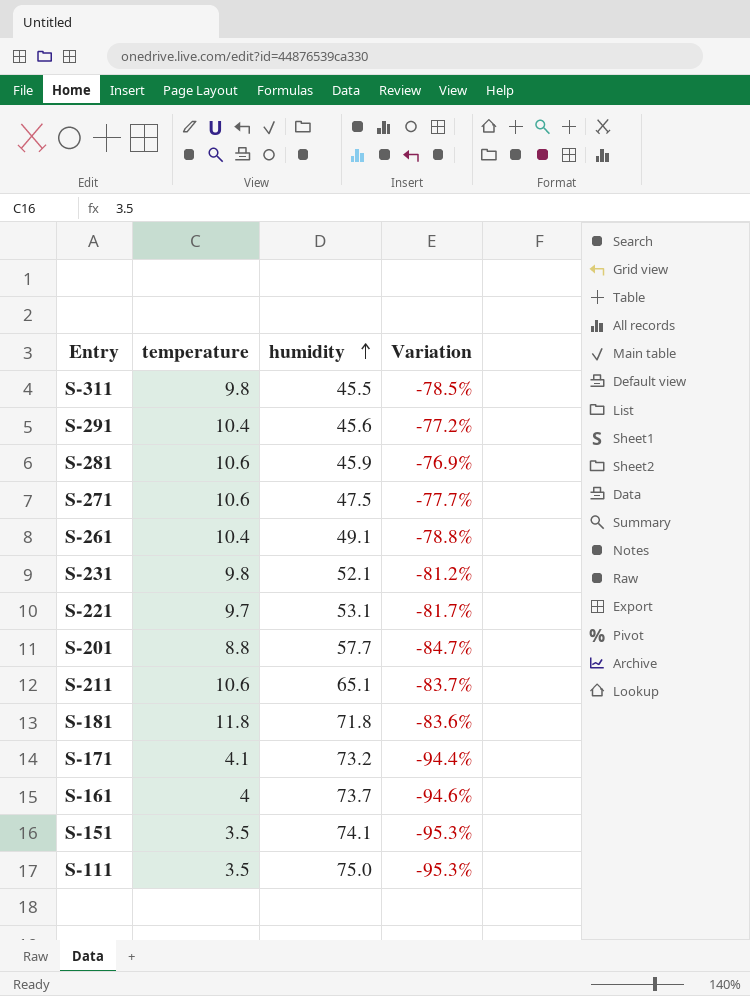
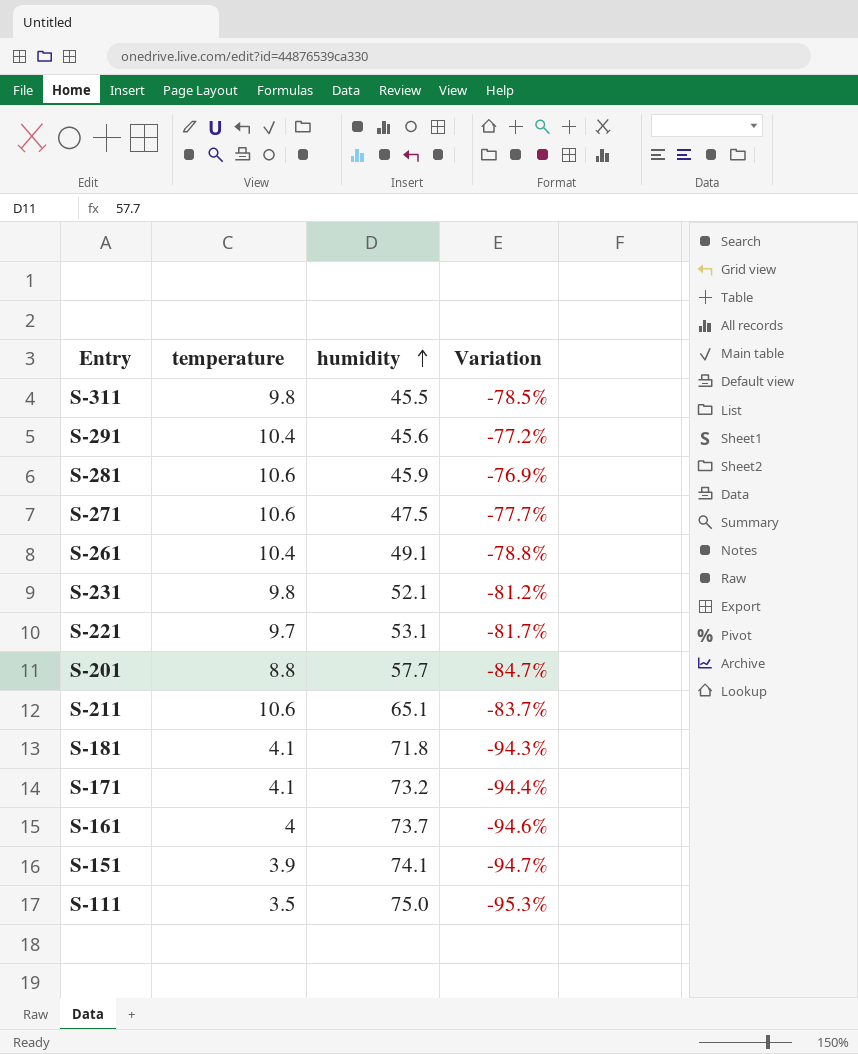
S-181 | temperature: 11.8 -> 4.1
S-181 | Variation: -83.6% -> -94.3%
S-151 | temperature: 3.5 -> 3.9
S-151 | Variation: -95.3% -> -94.7%

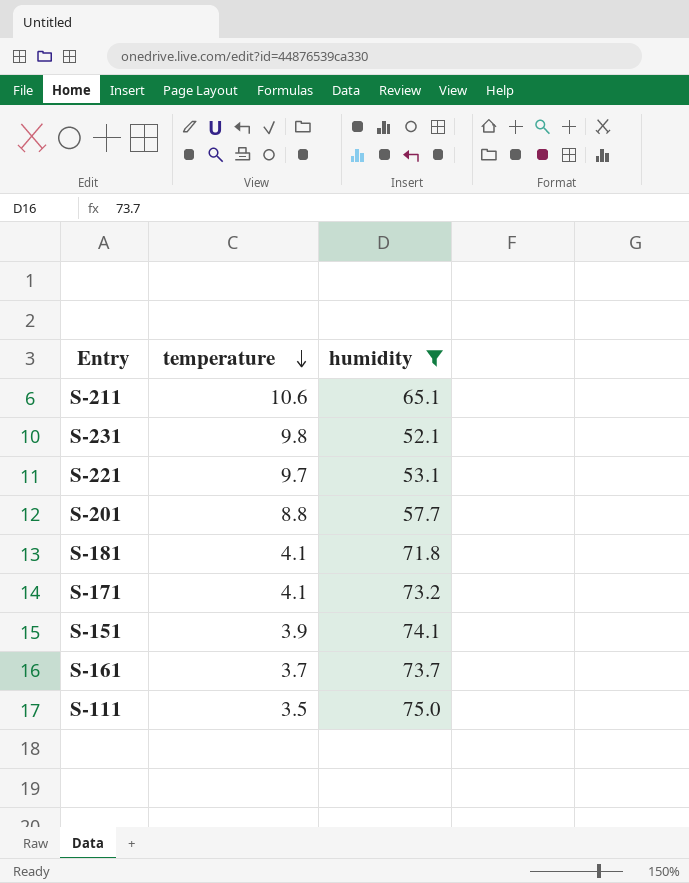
filter: none -> humidity >= 52.1
row order: humidity ascending -> temperature descending
column Variation | formula: ([temperature] - [humidity]) / [humidity] -> none
S-161 | temperature: 4 -> 3.7

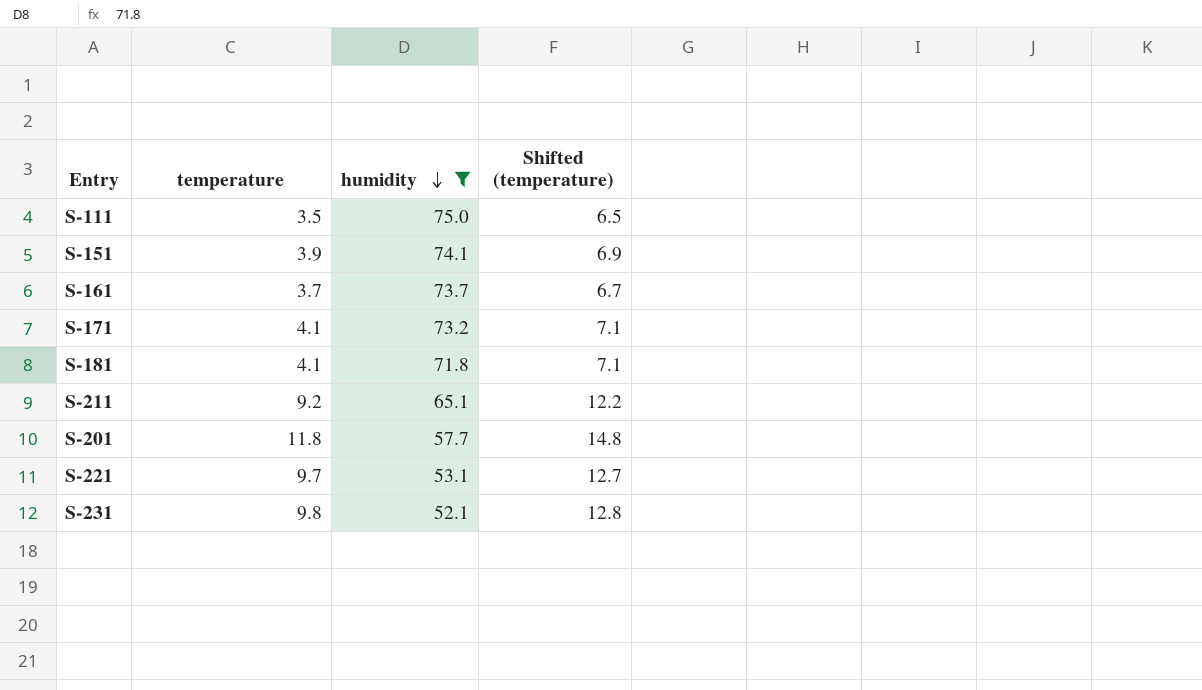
row order: temperature descending -> humidity descending
column Shifted (temperature) | formula: none -> [temperature] + 3
S-211 | temperature: 10.6 -> 9.2
S-201 | temperature: 8.8 -> 11.8

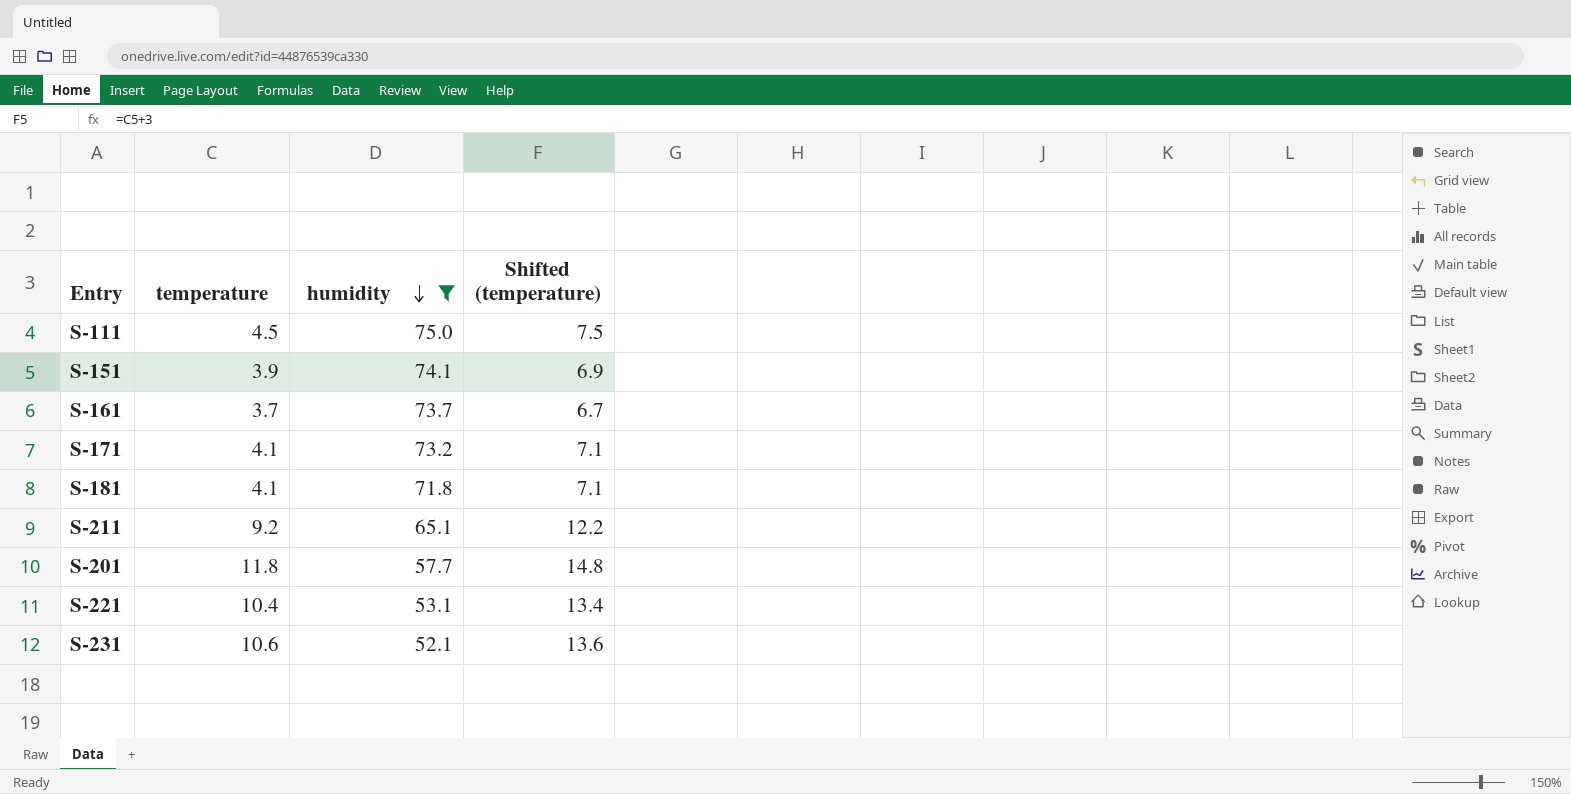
S-111 | temperature: 3.5 -> 4.5
S-111 | Shifted (temperature): 6.5 -> 7.5
S-221 | temperature: 9.7 -> 10.4
S-221 | Shifted (temperature): 12.7 -> 13.4
S-231 | temperature: 9.8 -> 10.6
S-231 | Shifted (temperature): 12.8 -> 13.6

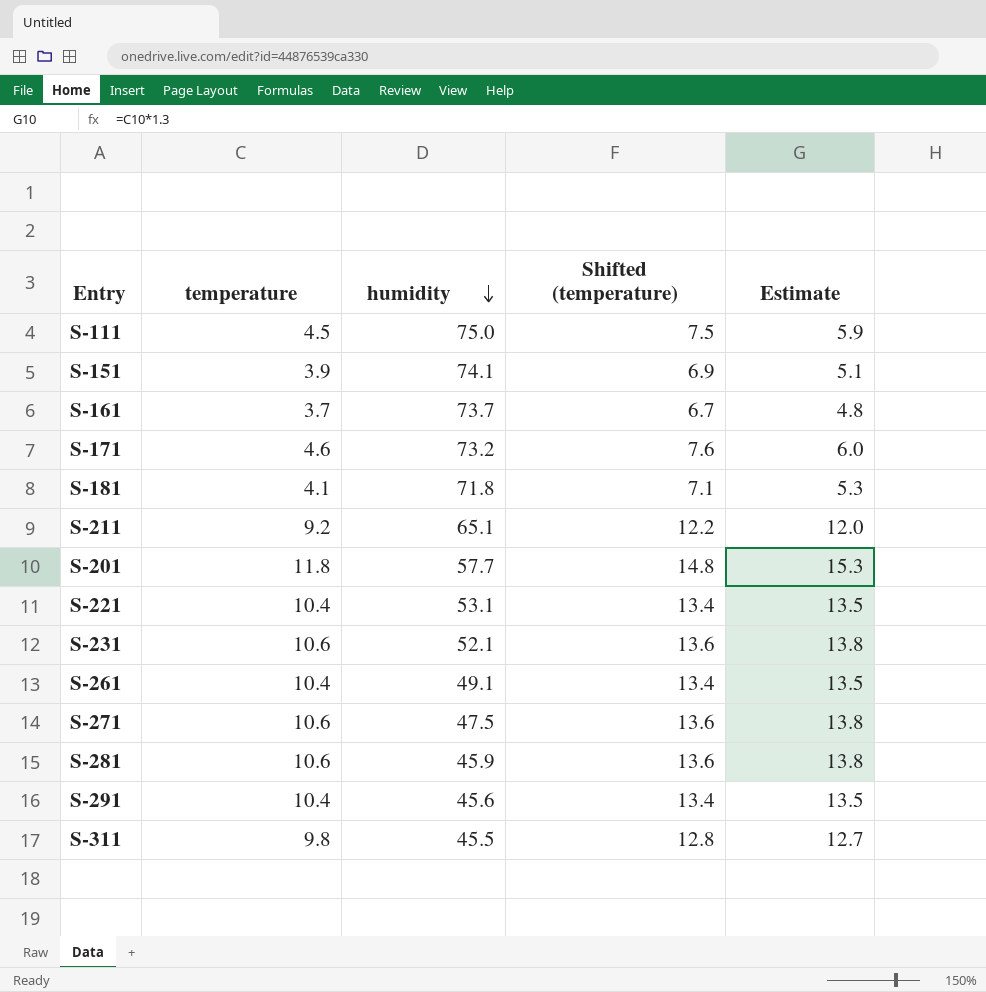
filter: humidity >= 52.1 -> none
column Estimate | formula: none -> [temperature] * 1.3
S-171 | temperature: 4.1 -> 4.6
S-171 | Shifted (temperature): 7.1 -> 7.6

